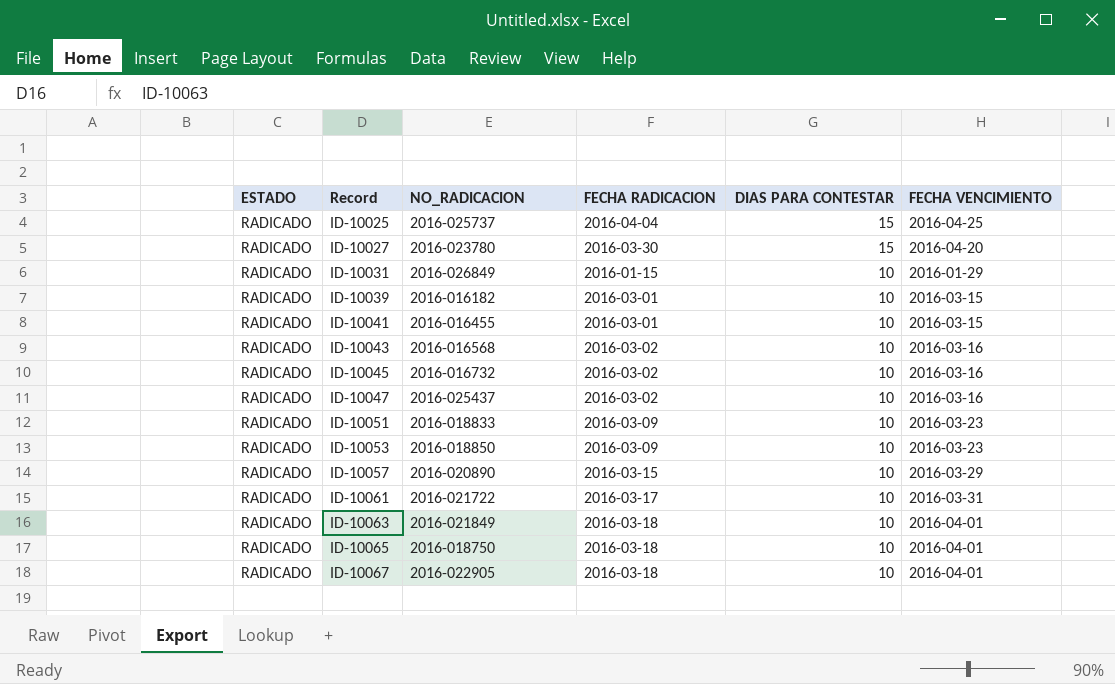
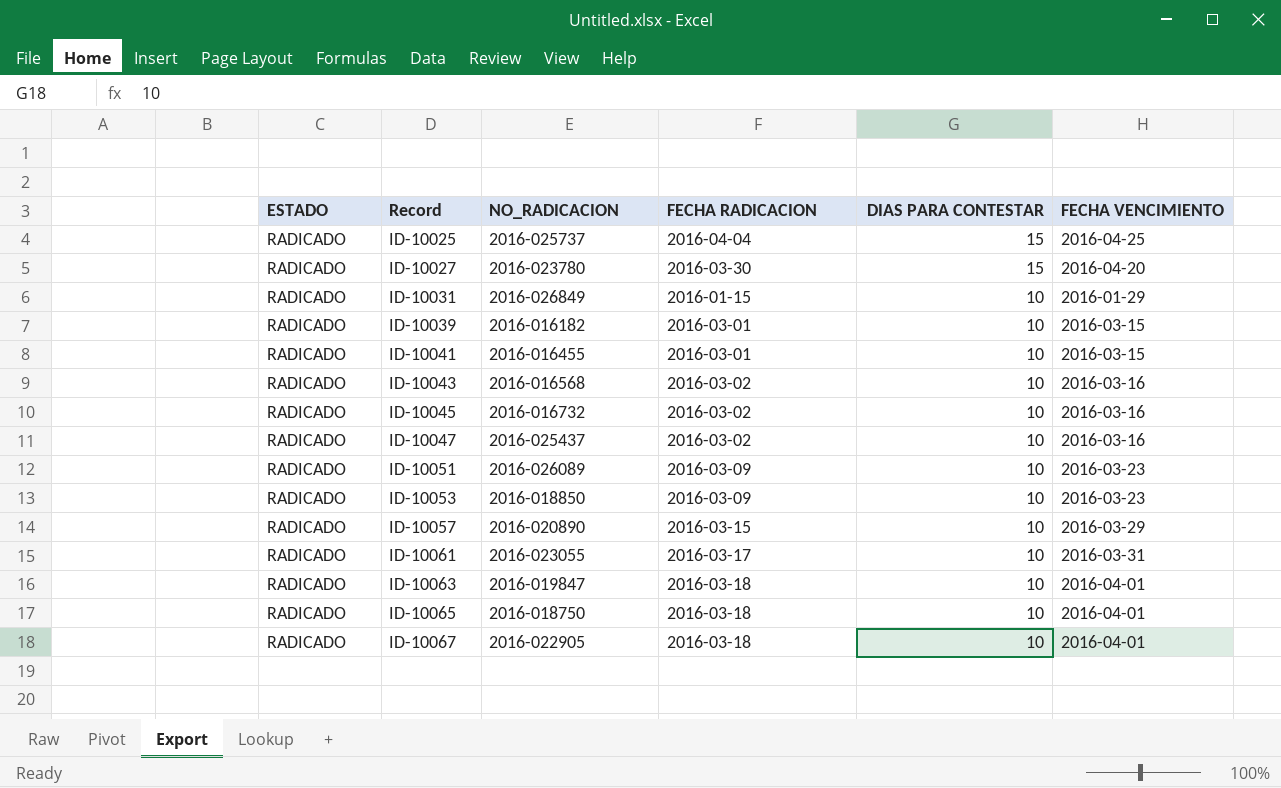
ID-10051 | NO_RADICACION: 2016-018833 -> 2016-026089
ID-10061 | NO_RADICACION: 2016-021722 -> 2016-023055
ID-10063 | NO_RADICACION: 2016-021849 -> 2016-019847

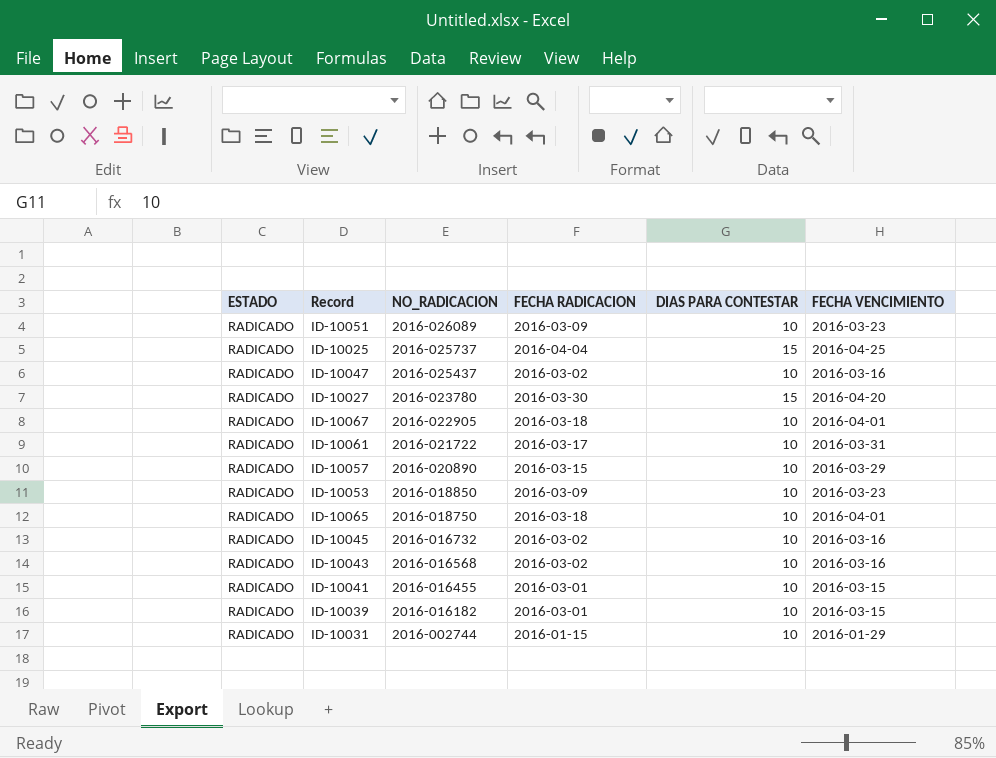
row order: Record ascending -> NO_RADICACION descending
row ID-10063: RADICADO | 2016-019847 | 2016-03-18 | 10 | 2016-04-01 -> none
ID-10061 | NO_RADICACION: 2016-023055 -> 2016-021722
ID-10031 | NO_RADICACION: 2016-026849 -> 2016-002744

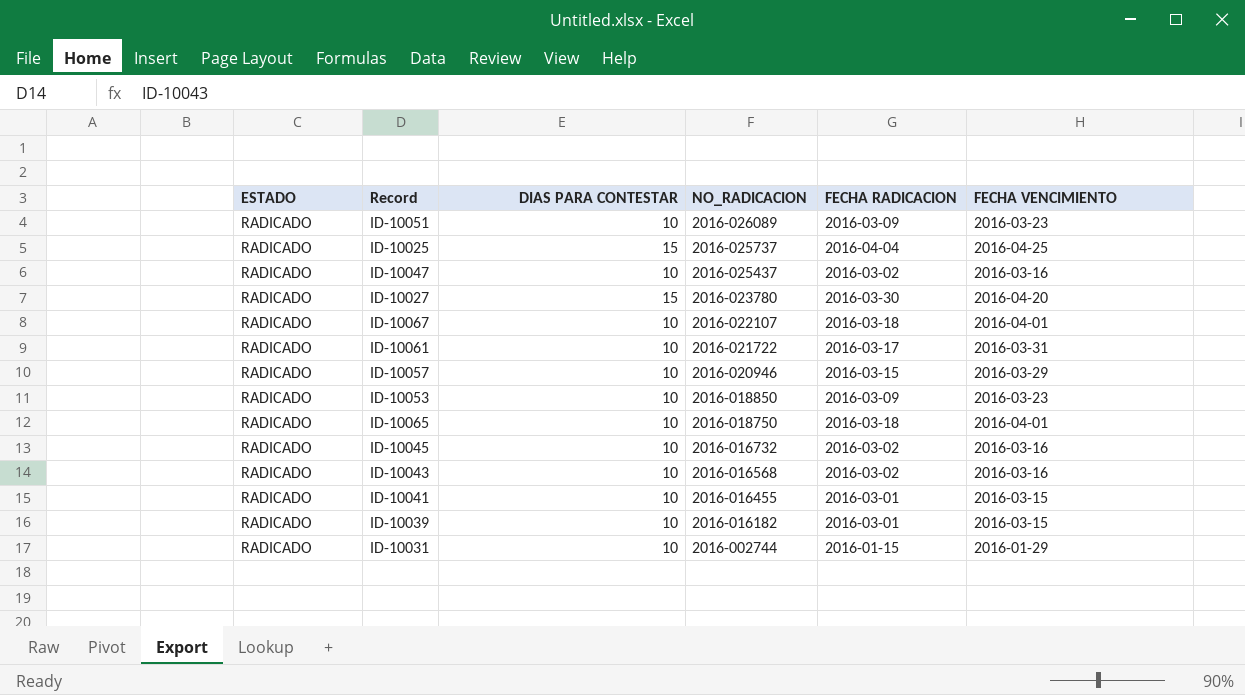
column DIAS PARA CONTESTAR | position: 5 -> 3
ID-10067 | NO_RADICACION: 2016-022905 -> 2016-022107
ID-10057 | NO_RADICACION: 2016-020890 -> 2016-020946

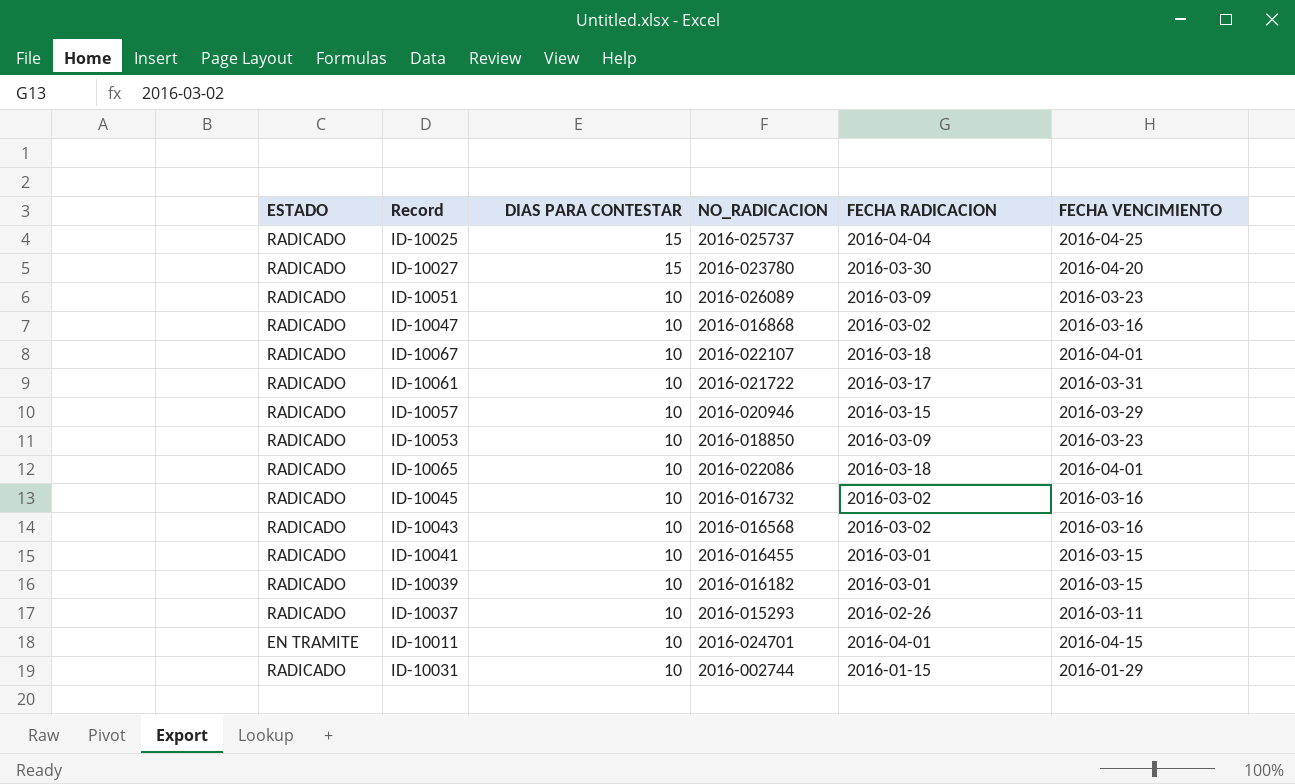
row order: NO_RADICACION descending -> DIAS PARA CONTESTAR descending
ID-10047 | NO_RADICACION: 2016-025437 -> 2016-016868
ID-10065 | NO_RADICACION: 2016-018750 -> 2016-022086
row ID-10037: none -> RADICADO | 10 | 2016-015293 | 2016-02-26 | 2016-03-11
row ID-10011: none -> EN TRAMITE | 10 | 2016-024701 | 2016-04-01 | 2016-04-15

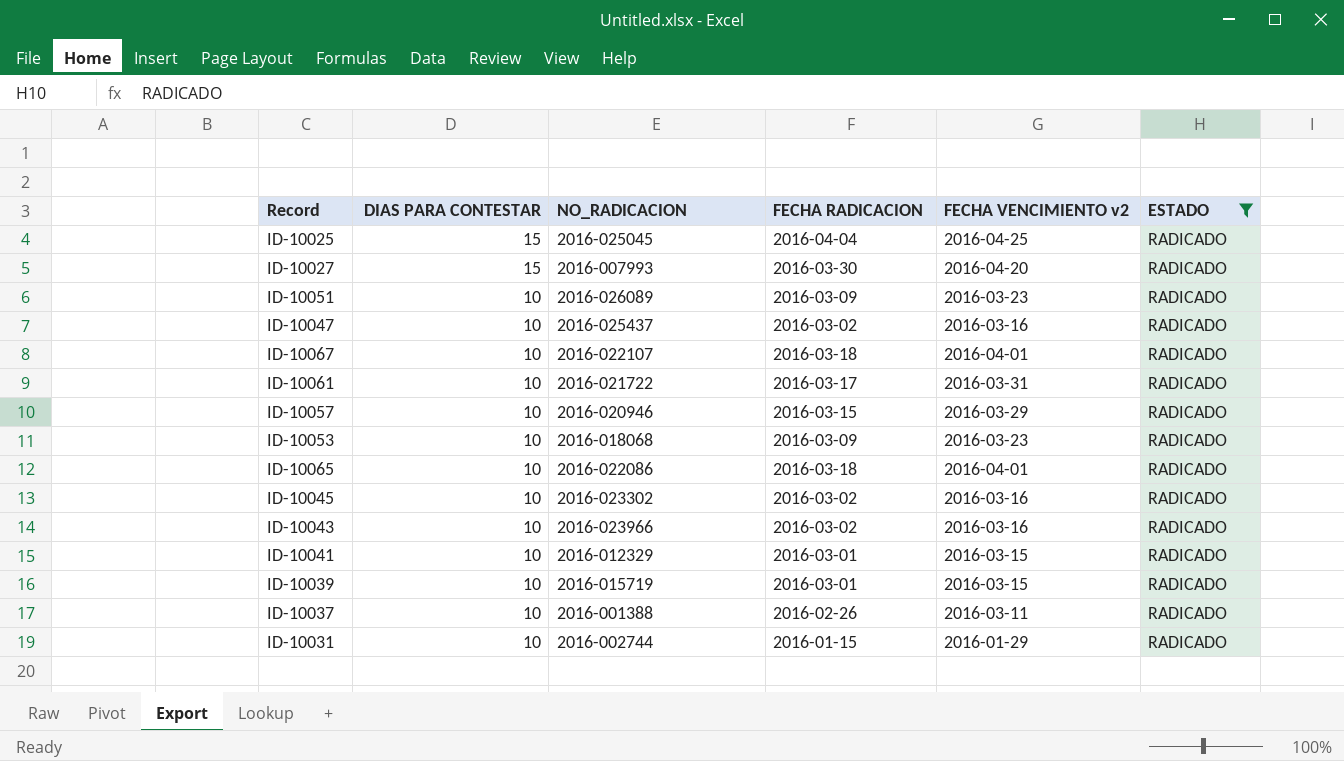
filter: none -> ESTADO = RADICADO
column name: FECHA VENCIMIENTO -> FECHA VENCIMIENTO v2
column ESTADO | position: 1 -> 6
ID-10025 | NO_RADICACION: 2016-025737 -> 2016-025045
ID-10027 | NO_RADICACION: 2016-023780 -> 2016-007993
ID-10047 | NO_RADICACION: 2016-016868 -> 2016-025437
ID-10053 | NO_RADICACION: 2016-018850 -> 2016-018068
ID-10045 | NO_RADICACION: 2016-016732 -> 2016-023302
ID-10043 | NO_RADICACION: 2016-016568 -> 2016-023966
ID-10041 | NO_RADICACION: 2016-016455 -> 2016-012329
ID-10039 | NO_RADICACION: 2016-016182 -> 2016-015719
ID-10037 | NO_RADICACION: 2016-015293 -> 2016-001388

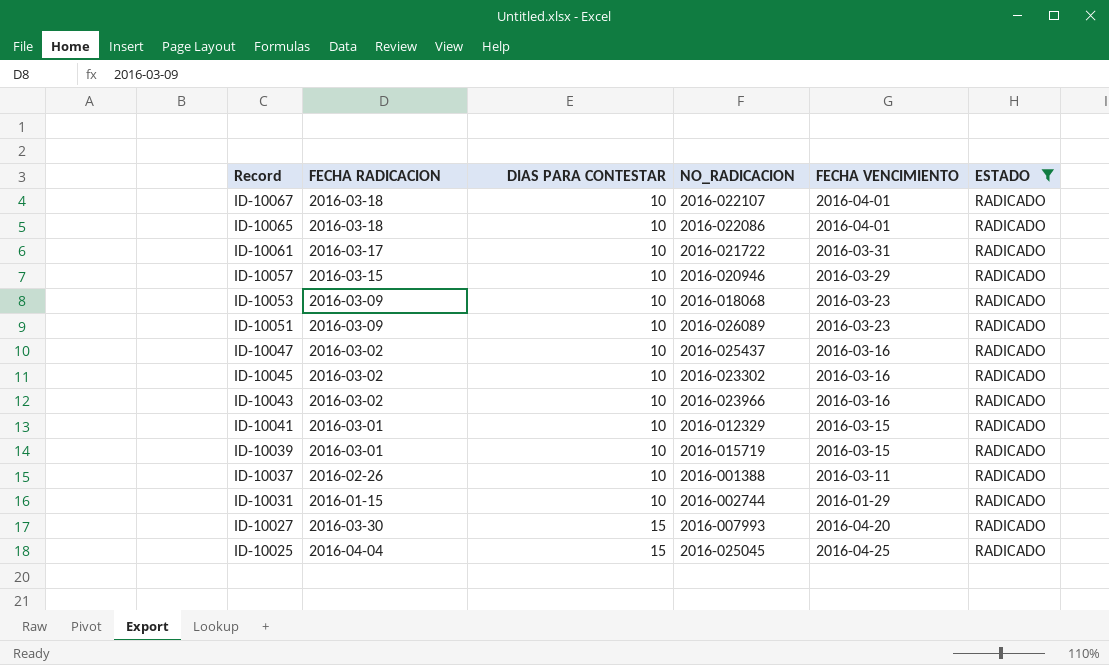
row order: DIAS PARA CONTESTAR descending -> Record descending
column FECHA RADICACION | position: 4 -> 2
column name: FECHA VENCIMIENTO v2 -> FECHA VENCIMIENTO

